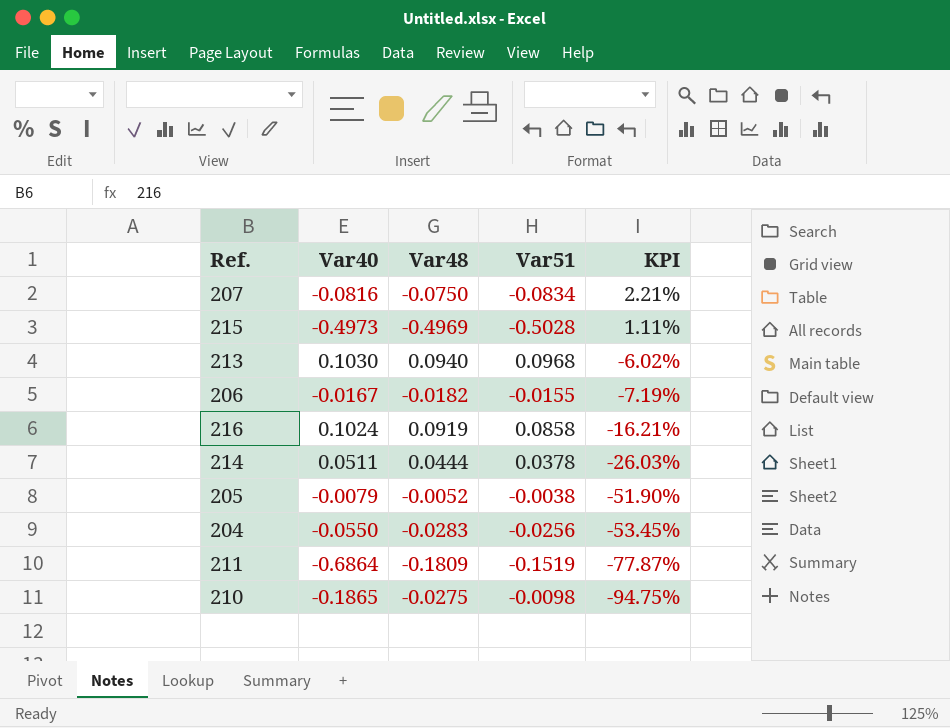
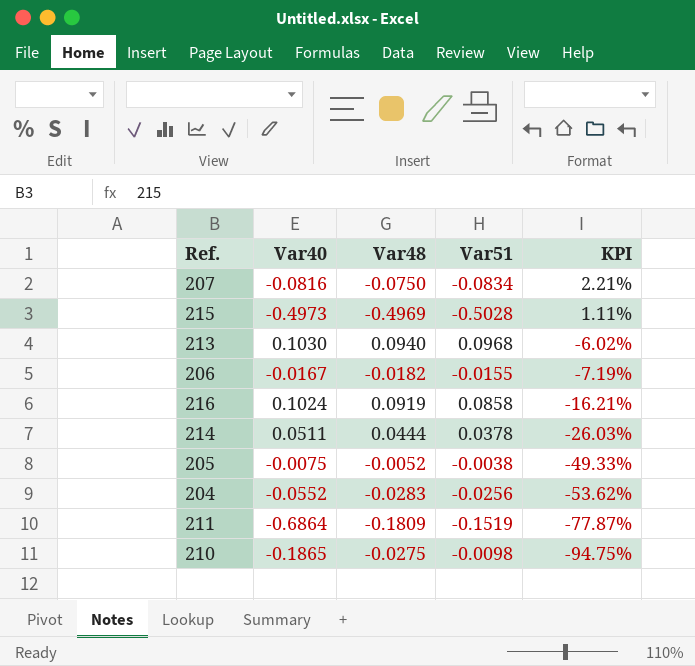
205 | Var40: -0.0079 -> -0.0075
205 | KPI: -51.90% -> -49.33%
204 | Var40: -0.0550 -> -0.0552
204 | KPI: -53.45% -> -53.62%

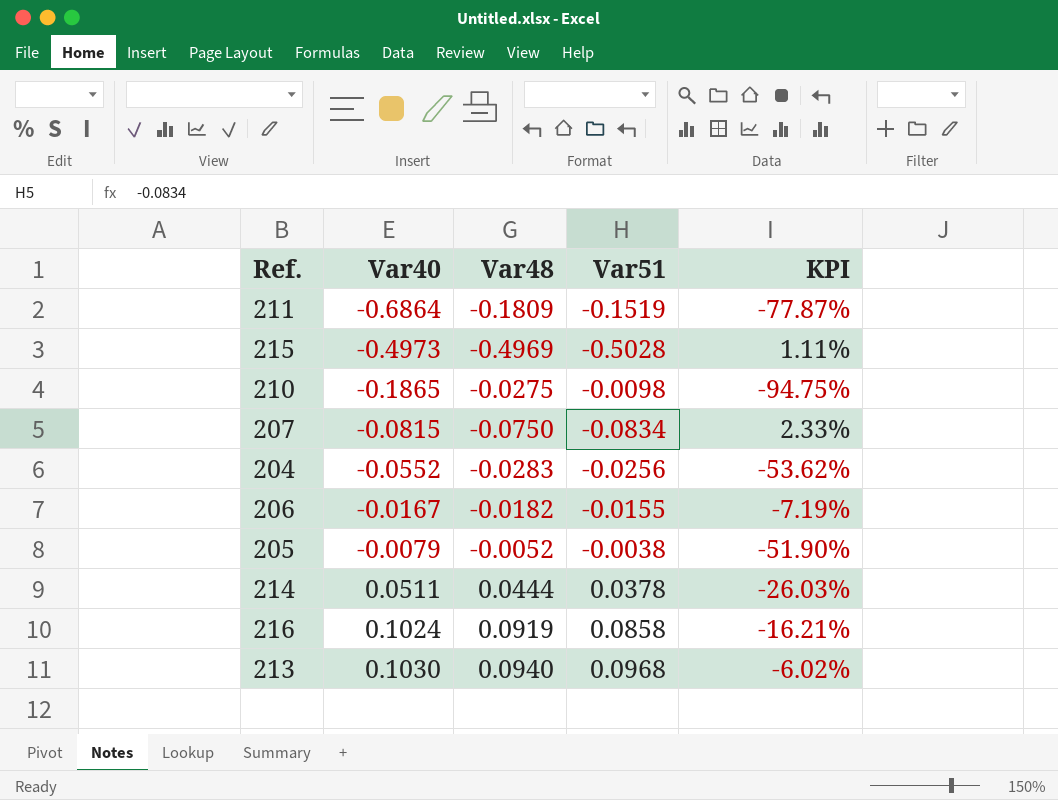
row order: KPI descending -> Var40 ascending
207 | Var40: -0.0816 -> -0.0815
207 | KPI: 2.21% -> 2.33%
205 | Var40: -0.0075 -> -0.0079
205 | KPI: -49.33% -> -51.90%

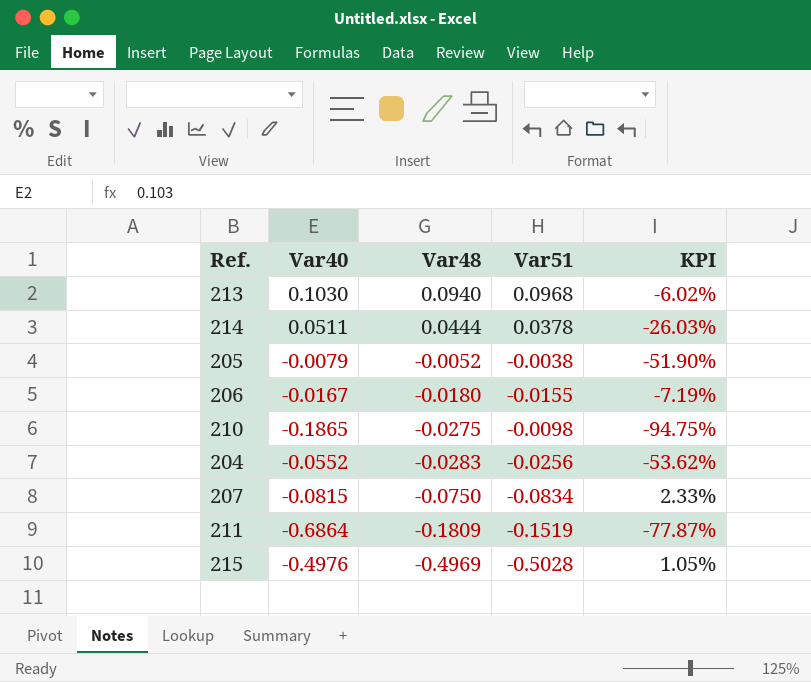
row order: Var40 ascending -> Var48 descending
row 216: 0.1024 | 0.0919 | 0.0858 | -16.21% -> none
206 | Var48: -0.0182 -> -0.0180
215 | Var40: -0.4973 -> -0.4976
215 | KPI: 1.11% -> 1.05%

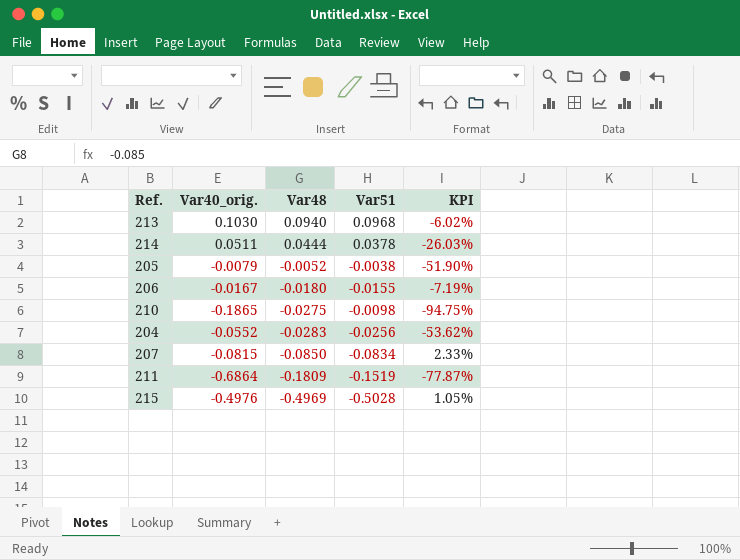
column name: Var40 -> Var40_orig.
207 | Var48: -0.0750 -> -0.0850

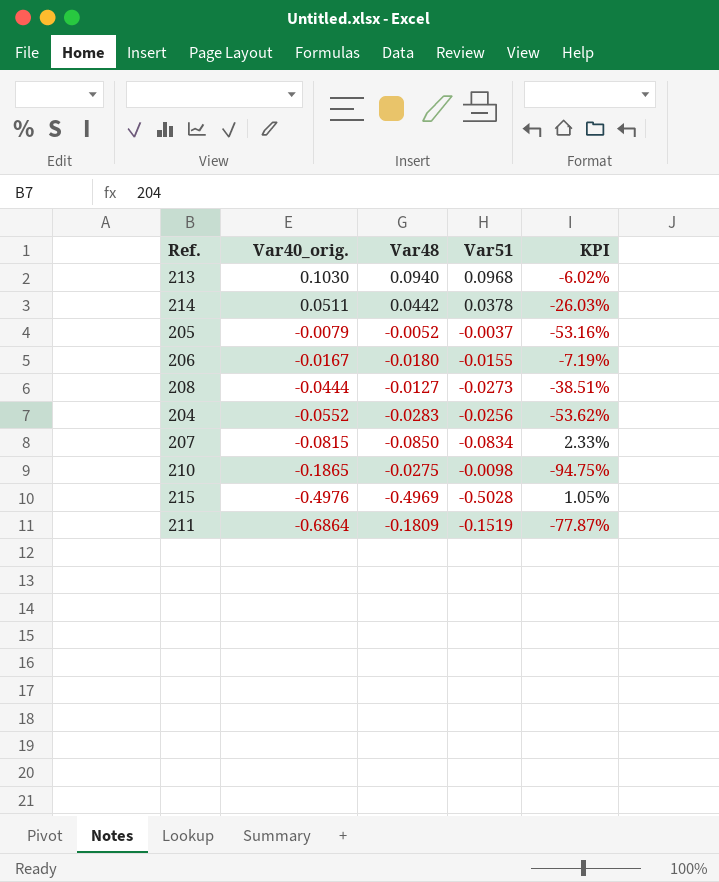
row order: Var48 descending -> Var40_orig. descending
214 | Var48: 0.0444 -> 0.0442
205 | Var51: -0.0038 -> -0.0037
205 | KPI: -51.90% -> -53.16%
row 208: none -> -0.0444 | -0.0127 | -0.0273 | -38.51%

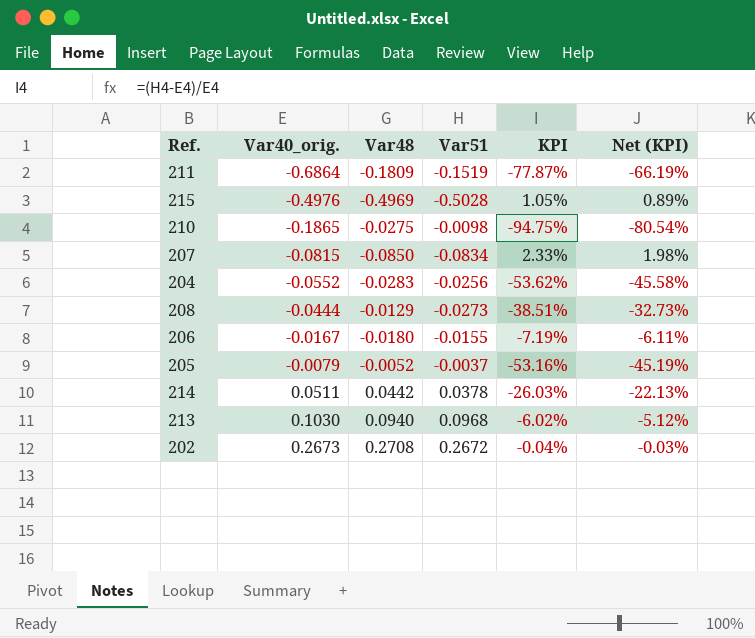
row order: Var40_orig. descending -> Var40_orig. ascending
column Net (KPI) | formula: none -> [KPI] * 0.85
208 | Var48: -0.0127 -> -0.0129
row 202: none -> 0.2673 | 0.2708 | 0.2672 | -0.04% | -0.03%

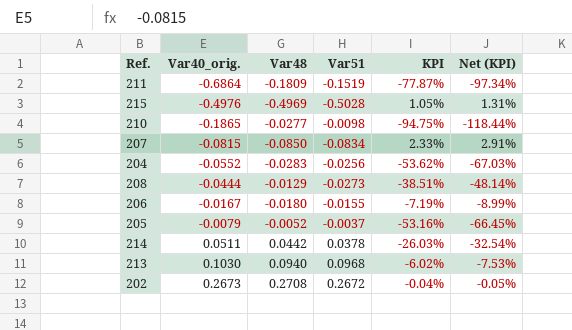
column Net (KPI) | formula: [KPI] * 0.85 -> [KPI] * 1.25
210 | Var48: -0.0275 -> -0.0277

